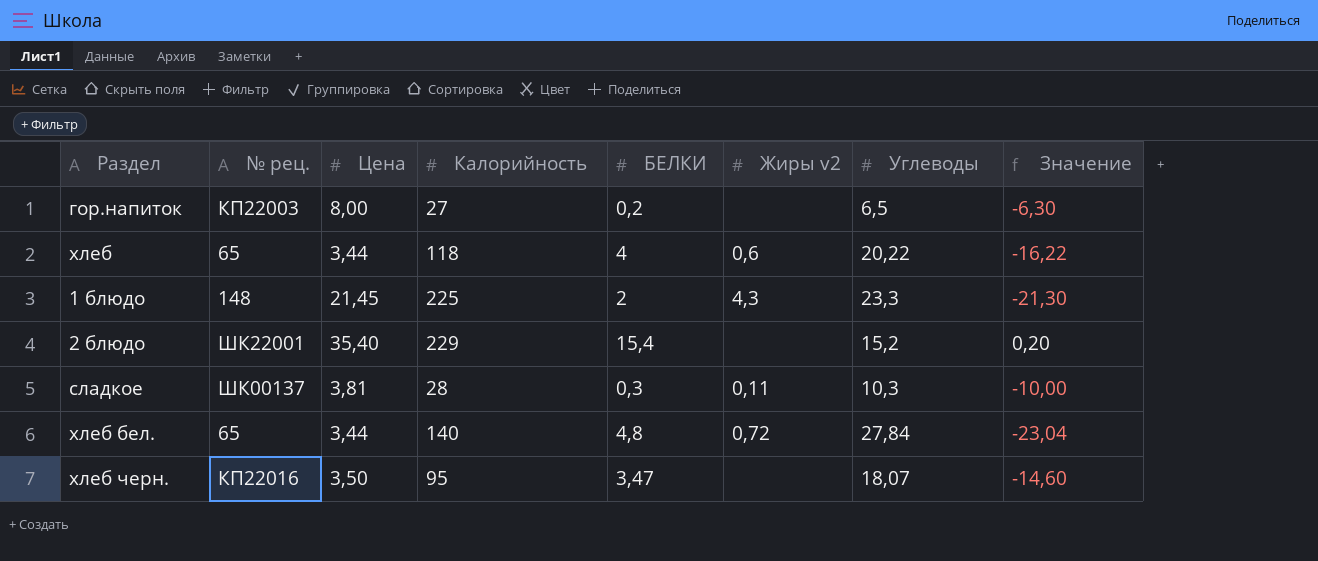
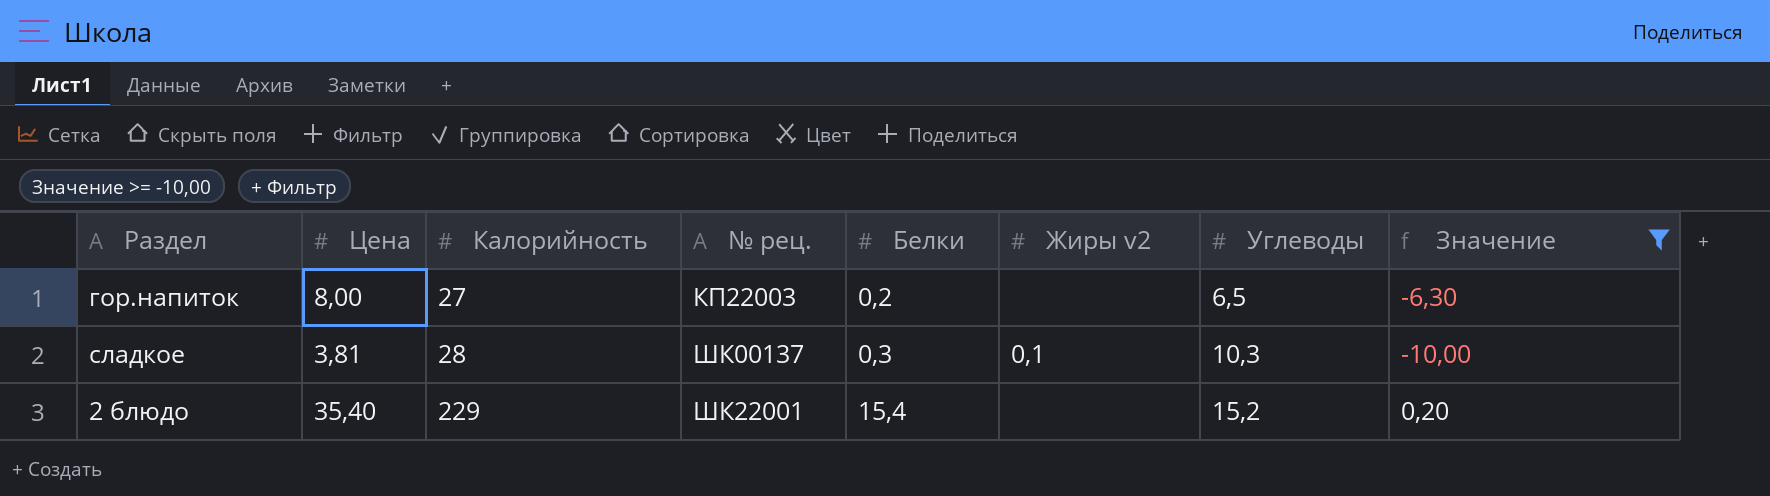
filter: none -> Значение >= -10,00
row order: none -> Калорийность ascending
column № рец. | position: 2 -> 4
column name: БЕЛКИ -> Белки
сладкое | Жиры v2: 0,11 -> 0,1

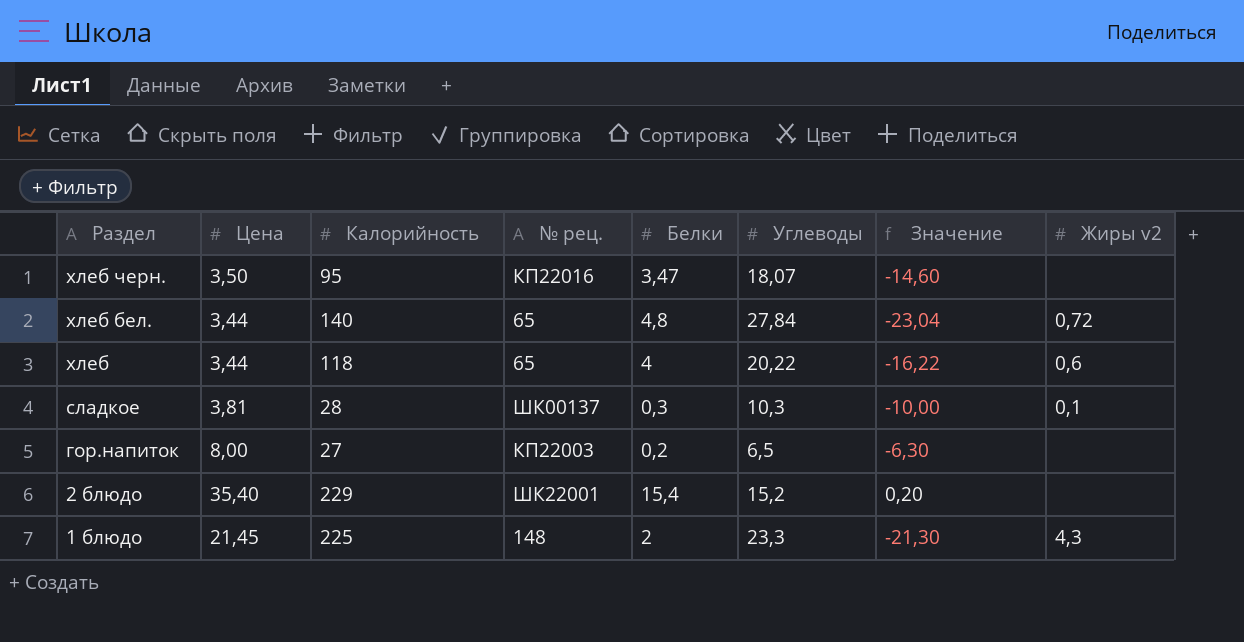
filter: Значение >= -10,00 -> none
row order: Калорийность ascending -> Раздел descending
column Жиры v2 | position: 6 -> 8

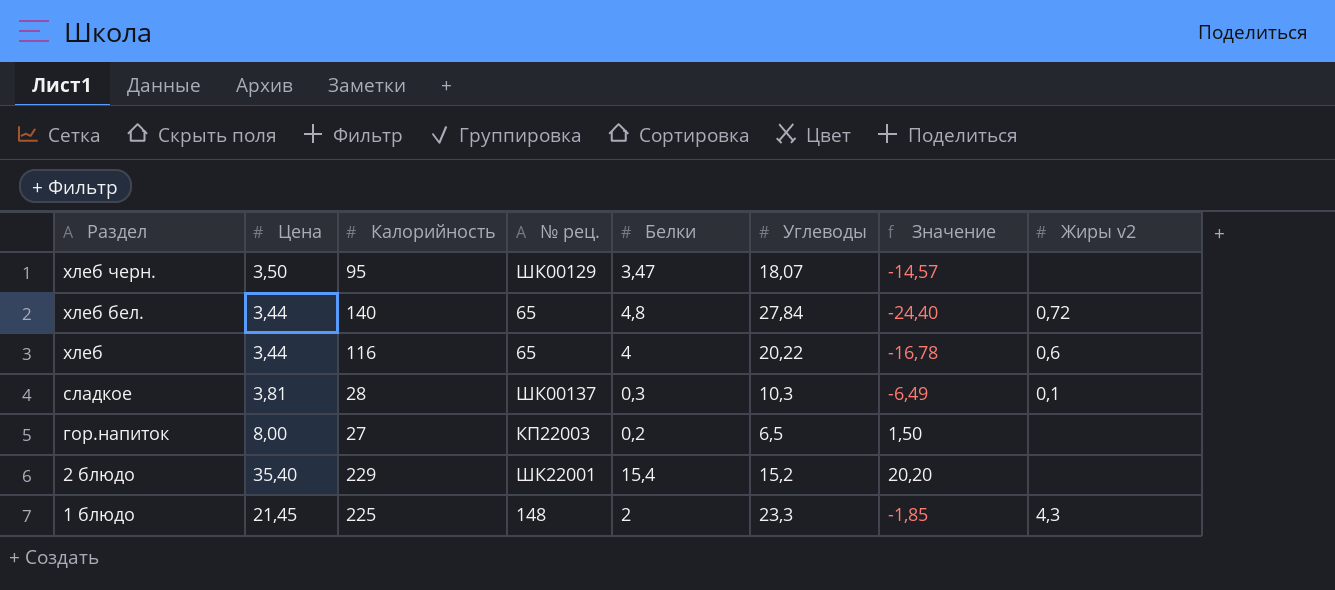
column Значение | formula: [Белки] - [Углеводы] -> [Цена] - [Углеводы]
хлеб черн. | № рец.: КП22016 -> ШК00129
хлеб | Калорийность: 118 -> 116

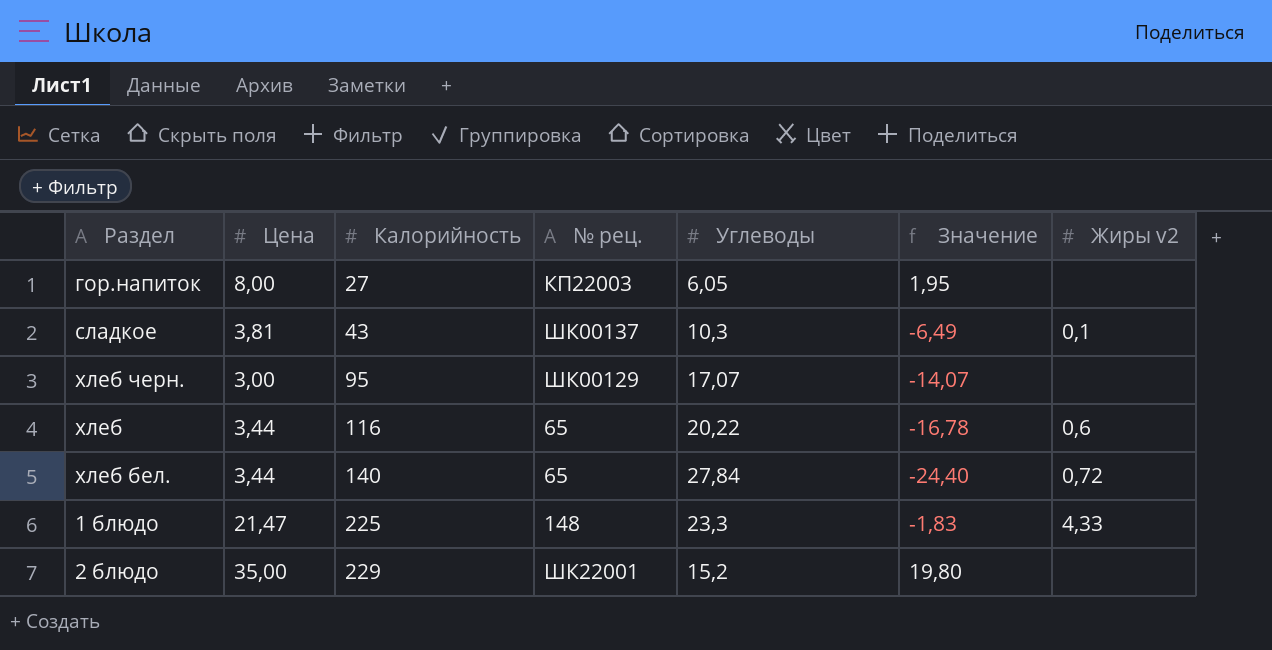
row order: Раздел descending -> Калорийность ascending
column Белки | position: 5 -> none
гор.напиток | Углеводы: 6,5 -> 6,05
гор.напиток | Значение: 1,50 -> 1,95
сладкое | Калорийность: 28 -> 43
хлеб черн. | Цена: 3,50 -> 3,00
хлеб черн. | Углеводы: 18,07 -> 17,07
хлеб черн. | Значение: -14,57 -> -14,07
1 блюдо | Цена: 21,45 -> 21,47
1 блюдо | Значение: -1,85 -> -1,83
1 блюдо | Жиры v2: 4,3 -> 4,33
2 блюдо | Цена: 35,40 -> 35,00
2 блюдо | Значение: 20,20 -> 19,80

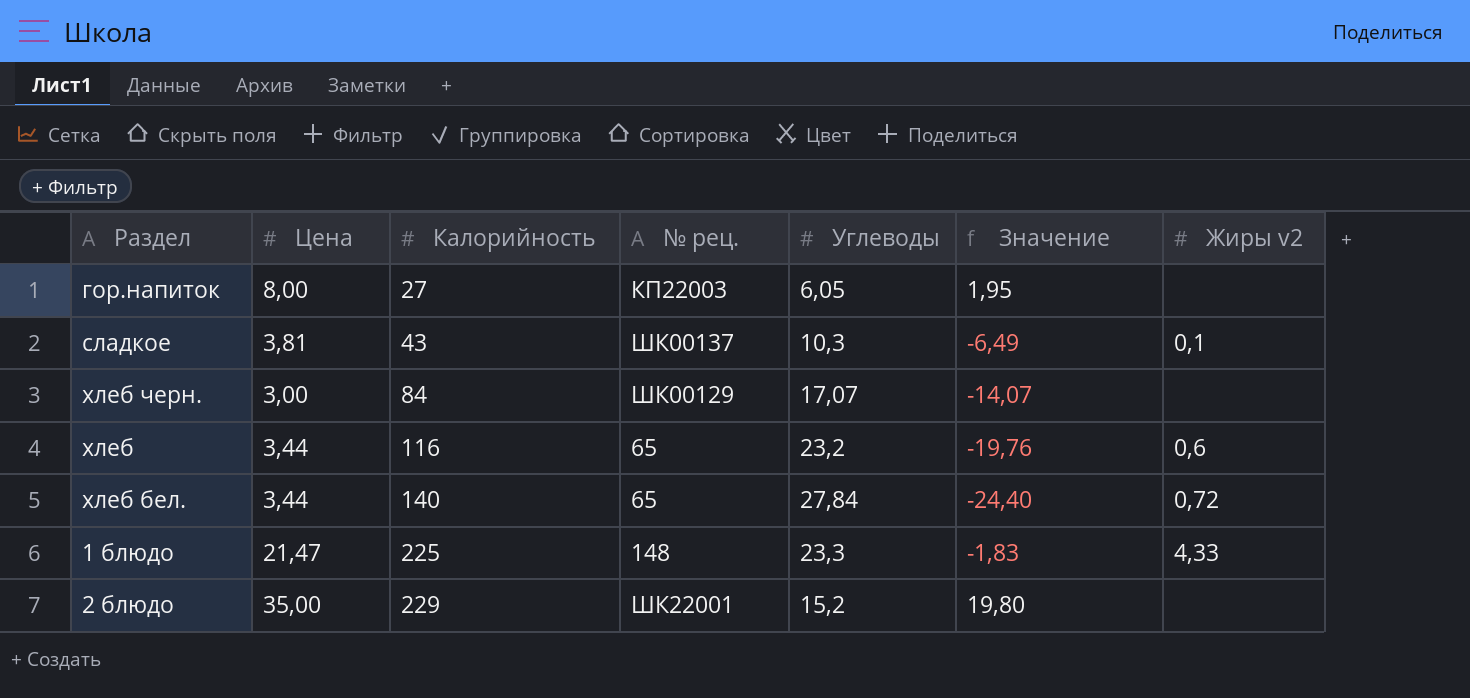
хлеб черн. | Калорийность: 95 -> 84
хлеб | Углеводы: 20,22 -> 23,2
хлеб | Значение: -16,78 -> -19,76

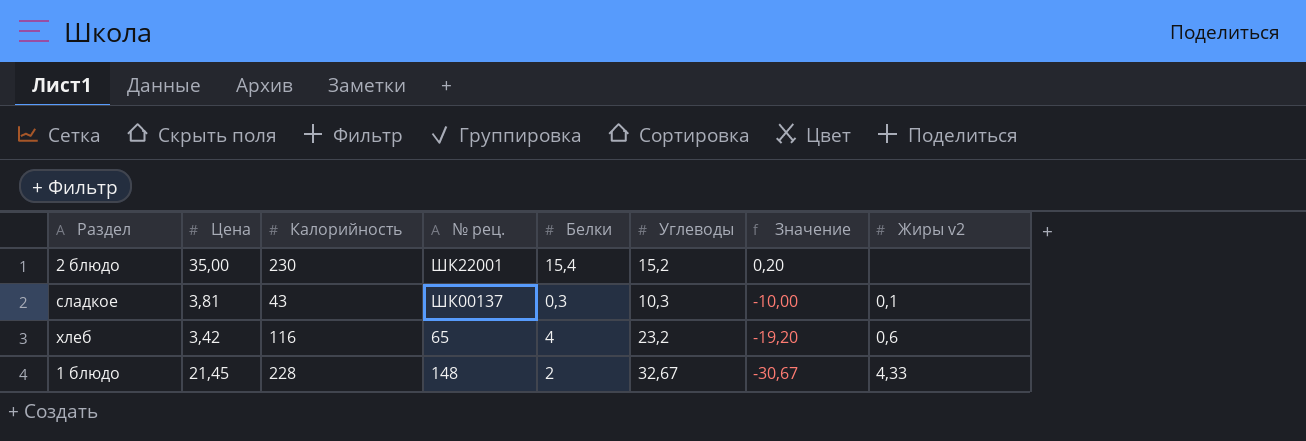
row order: Калорийность ascending -> Значение descending
column Белки | position: none -> 5
column Значение | formula: [Цена] - [Углеводы] -> [Белки] - [Углеводы]
row гор.напиток: 8,00 | 27 | КП22003 | 6,05 | 1,95 | none -> none
row хлеб черн.: 3,00 | 84 | ШК00129 | 17,07 | -14,07 | none -> none
row хлеб бел.: 3,44 | 140 | 65 | 27,84 | -24,40 | 0,72 -> none
2 блюдо | Калорийность: 229 -> 230
хлеб | Цена: 3,44 -> 3,42
1 блюдо | Цена: 21,47 -> 21,45
1 блюдо | Калорийность: 225 -> 228
1 блюдо | Углеводы: 23,3 -> 32,67

